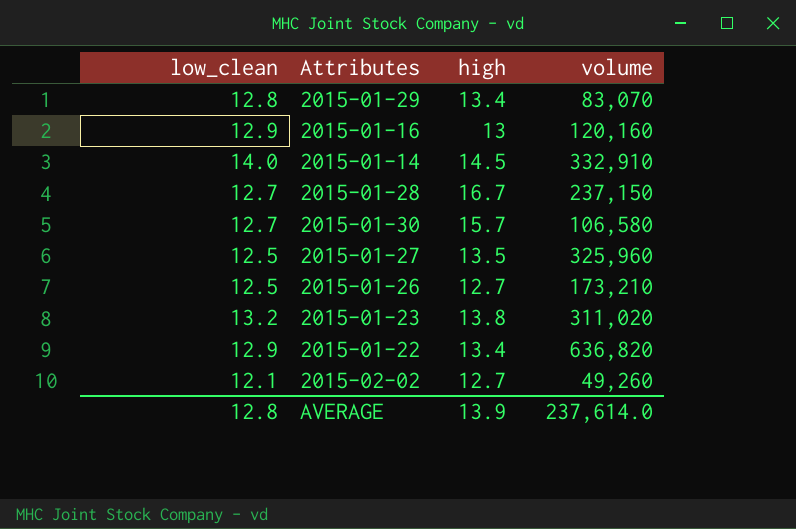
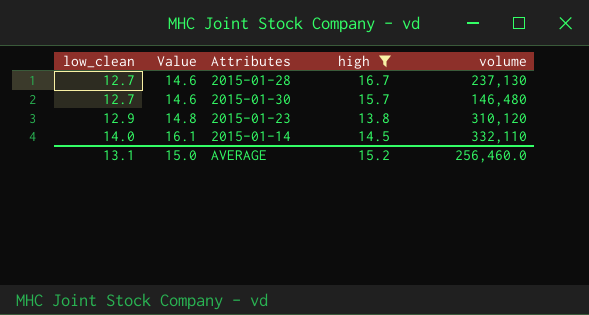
filter: none -> high >= 13.8
row order: none -> low_clean ascending
column Value | formula: none -> [low_clean] * 1.15
2015-01-28 | volume: 237,150 -> 237,130
2015-01-30 | volume: 106,580 -> 146,480
2015-01-23 | low_clean: 13.2 -> 12.9
2015-01-23 | volume: 311,020 -> 310,120
2015-01-14 | volume: 332,910 -> 332,110
AVERAGE | low_clean: 12.8 -> 13.1
AVERAGE | high: 13.9 -> 15.2
AVERAGE | volume: 237,614.0 -> 256,460.0

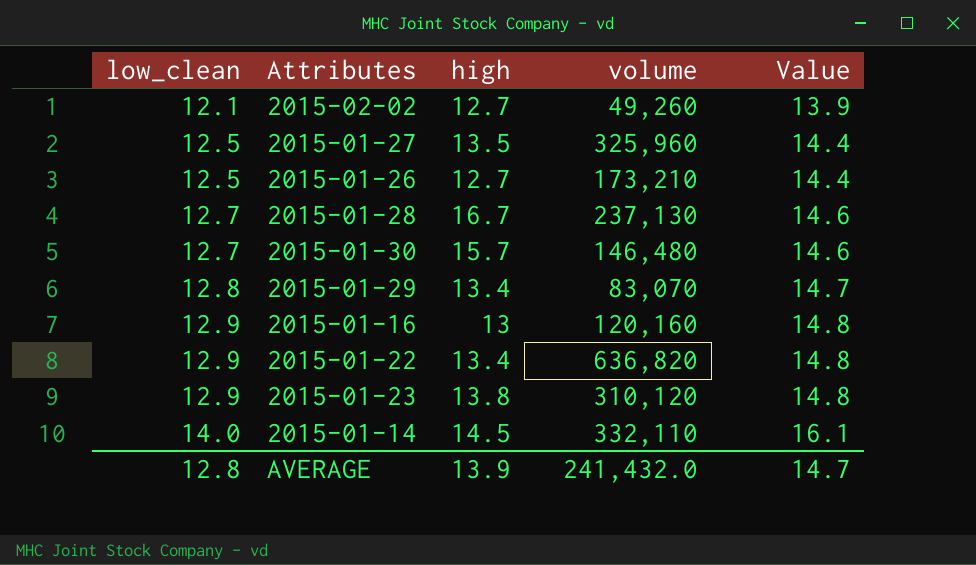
filter: high >= 13.8 -> none
column Value | position: 2 -> 5
AVERAGE | low_clean: 13.1 -> 12.8
AVERAGE | high: 15.2 -> 13.9
AVERAGE | volume: 256,460.0 -> 241,432.0
AVERAGE | Value: 15.0 -> 14.7

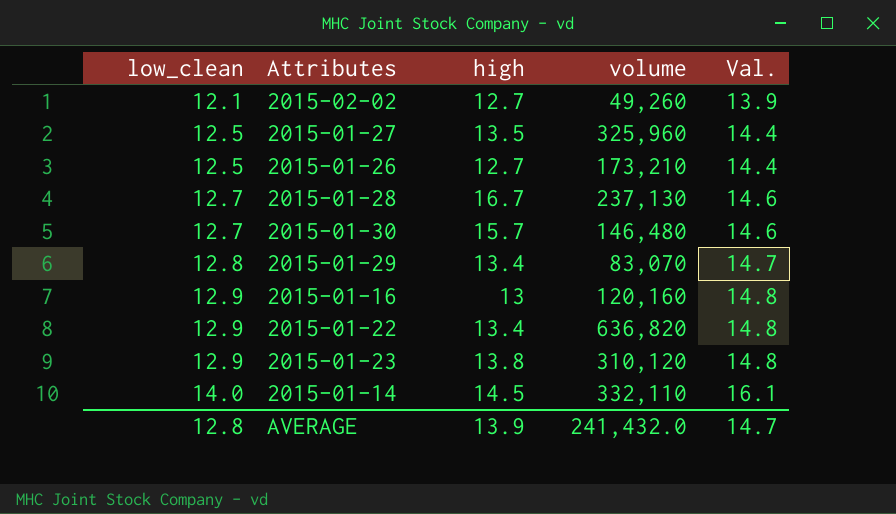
column name: Value -> Val.

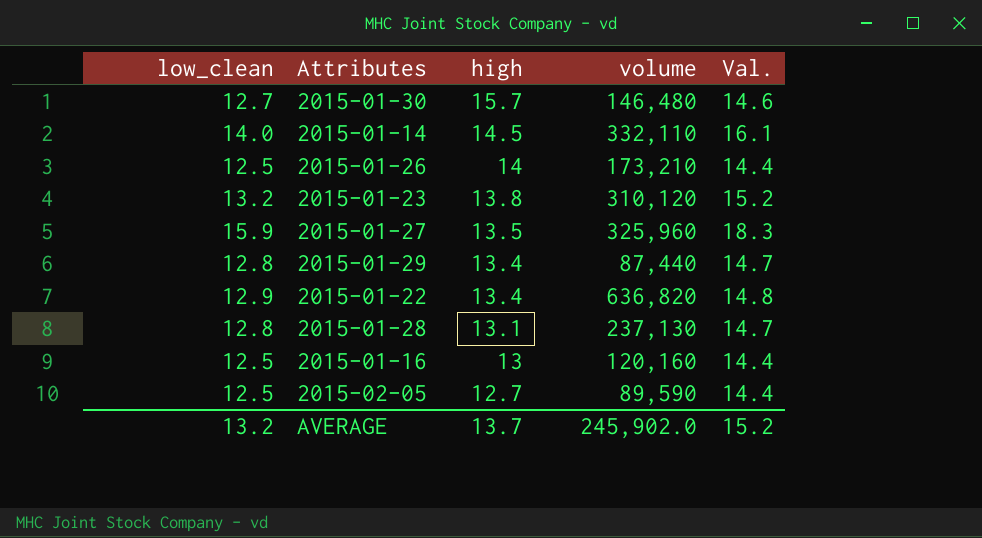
row order: low_clean ascending -> high descending
row 2015-02-02: 12.1 | 12.7 | 49,260 | 13.9 -> none
2015-01-26 | high: 12.7 -> 14
2015-01-23 | low_clean: 12.9 -> 13.2
2015-01-23 | Val.: 14.8 -> 15.2
2015-01-27 | low_clean: 12.5 -> 15.9
2015-01-27 | Val.: 14.4 -> 18.3
2015-01-29 | volume: 83,070 -> 87,440
2015-01-28 | low_clean: 12.7 -> 12.8
2015-01-28 | high: 16.7 -> 13.1
2015-01-28 | Val.: 14.6 -> 14.7
2015-01-16 | low_clean: 12.9 -> 12.5
2015-01-16 | Val.: 14.8 -> 14.4
row 2015-02-05: none -> 12.5 | 12.7 | 89,590 | 14.4
AVERAGE | low_clean: 12.8 -> 13.2
AVERAGE | high: 13.9 -> 13.7
AVERAGE | volume: 241,432.0 -> 245,902.0
AVERAGE | Val.: 14.7 -> 15.2

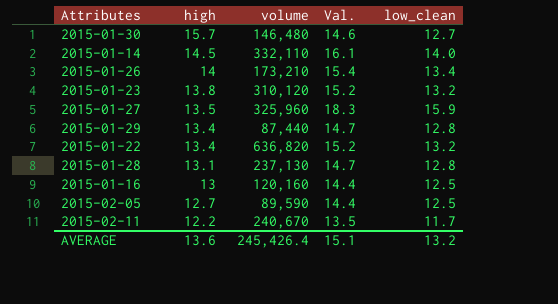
column low_clean | position: 1 -> 5
2015-01-26 | Val.: 14.4 -> 15.4
2015-01-26 | low_clean: 12.5 -> 13.4
2015-01-22 | Val.: 14.8 -> 15.2
2015-01-22 | low_clean: 12.9 -> 13.2
row 2015-02-11: none -> 12.2 | 240,670 | 13.5 | 11.7
AVERAGE | high: 13.7 -> 13.6
AVERAGE | volume: 245,902.0 -> 245,426.4
AVERAGE | Val.: 15.2 -> 15.1

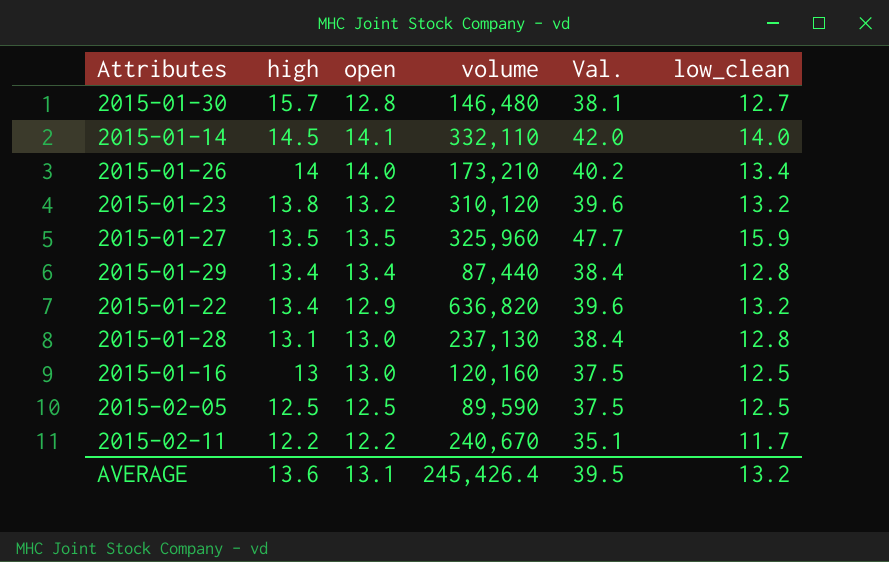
column open | position: none -> 3
column Val. | formula: [low_clean] * 1.15 -> [low_clean] * 3
2015-02-05 | high: 12.7 -> 12.5
AVERAGE | Val.: 15.1 -> 39.5

